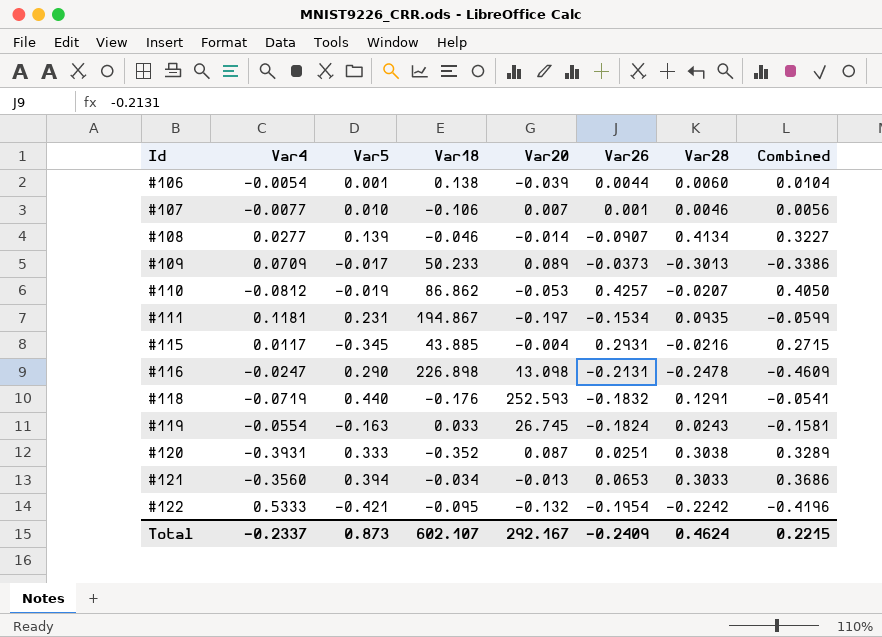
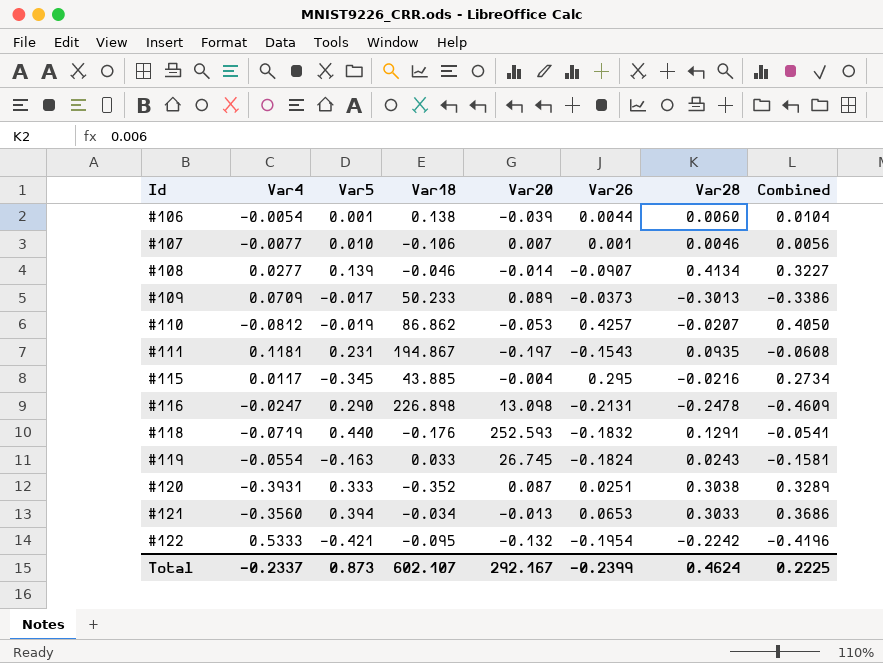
#111 | Var26: -0.1534 -> -0.1543
#111 | Combined: -0.0599 -> -0.0608
#115 | Var26: 0.2931 -> 0.295
#115 | Combined: 0.2715 -> 0.2734
Total | Var26: -0.2409 -> -0.2399
Total | Combined: 0.2215 -> 0.2225

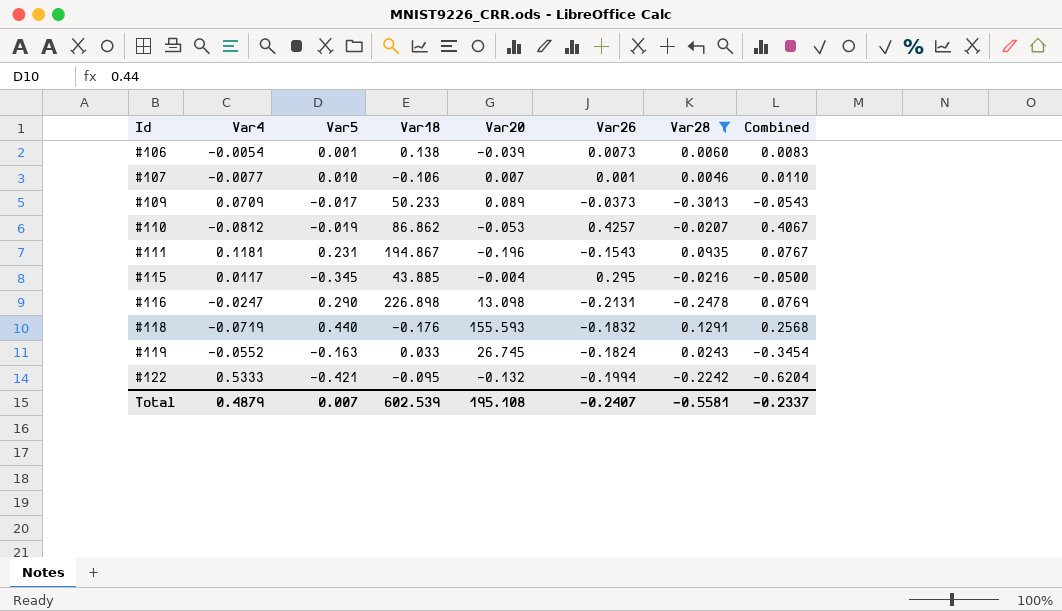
filter: none -> Var28 <= 0.1291
column Combined | formula: [Var26] + [Var28] -> [Var5] + [Var26]
#106 | Var26: 0.0044 -> 0.0073
#111 | Var20: -0.197 -> -0.196
#118 | Var20: 252.593 -> 155.593
#119 | Var4: -0.0554 -> -0.0552
#122 | Var26: -0.1954 -> -0.1994
Total | Var4: -0.2337 -> 0.4879
Total | Var5: 0.873 -> 0.007
Total | Var18: 602.107 -> 602.539
Total | Var20: 292.167 -> 195.108
Total | Var26: -0.2399 -> -0.2407
Total | Var28: 0.4624 -> -0.5581
Total | Combined: 0.2225 -> -0.2337

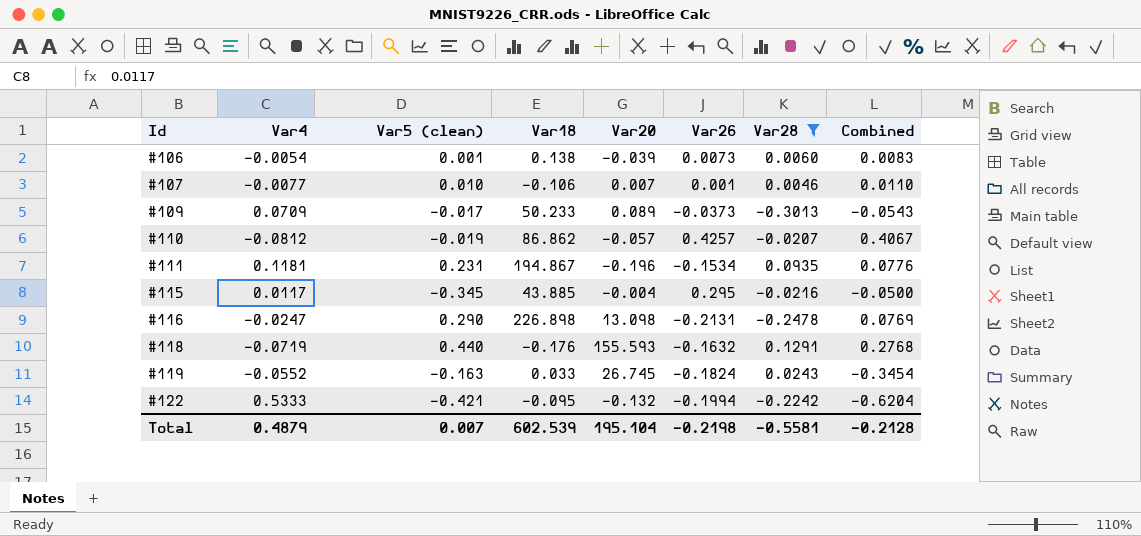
column name: Var5 -> Var5 (clean)
#110 | Var20: -0.053 -> -0.057
#111 | Var26: -0.1543 -> -0.1534
#111 | Combined: 0.0767 -> 0.0776
#118 | Var26: -0.1832 -> -0.1632
#118 | Combined: 0.2568 -> 0.2768
Total | Var20: 195.108 -> 195.104
Total | Var26: -0.2407 -> -0.2198
Total | Combined: -0.2337 -> -0.2128

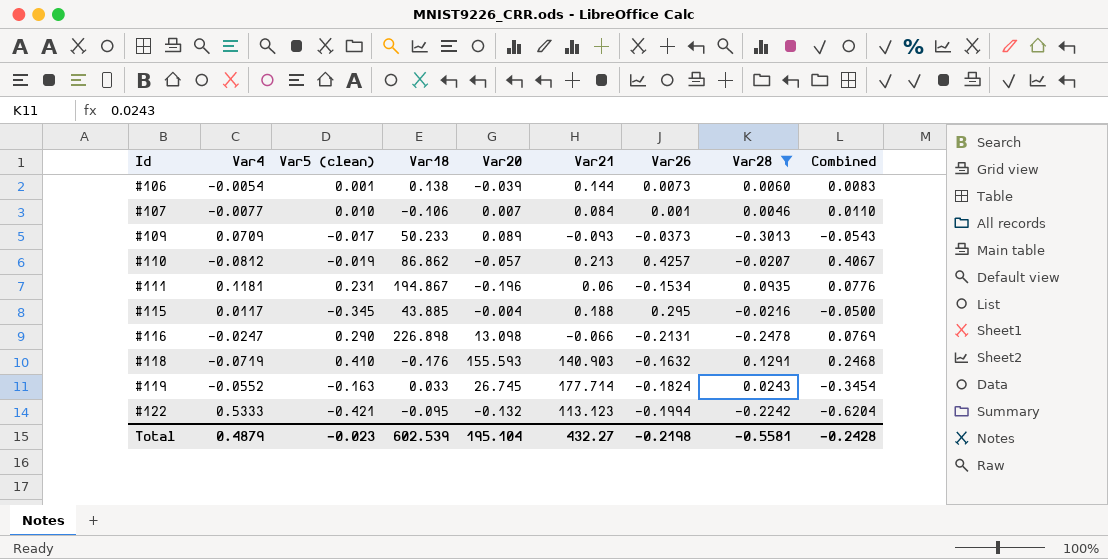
column Var21 | position: none -> 6
#118 | Var5 (clean): 0.440 -> 0.410
#118 | Combined: 0.2768 -> 0.2468
Total | Var5 (clean): 0.007 -> -0.023
Total | Combined: -0.2128 -> -0.2428

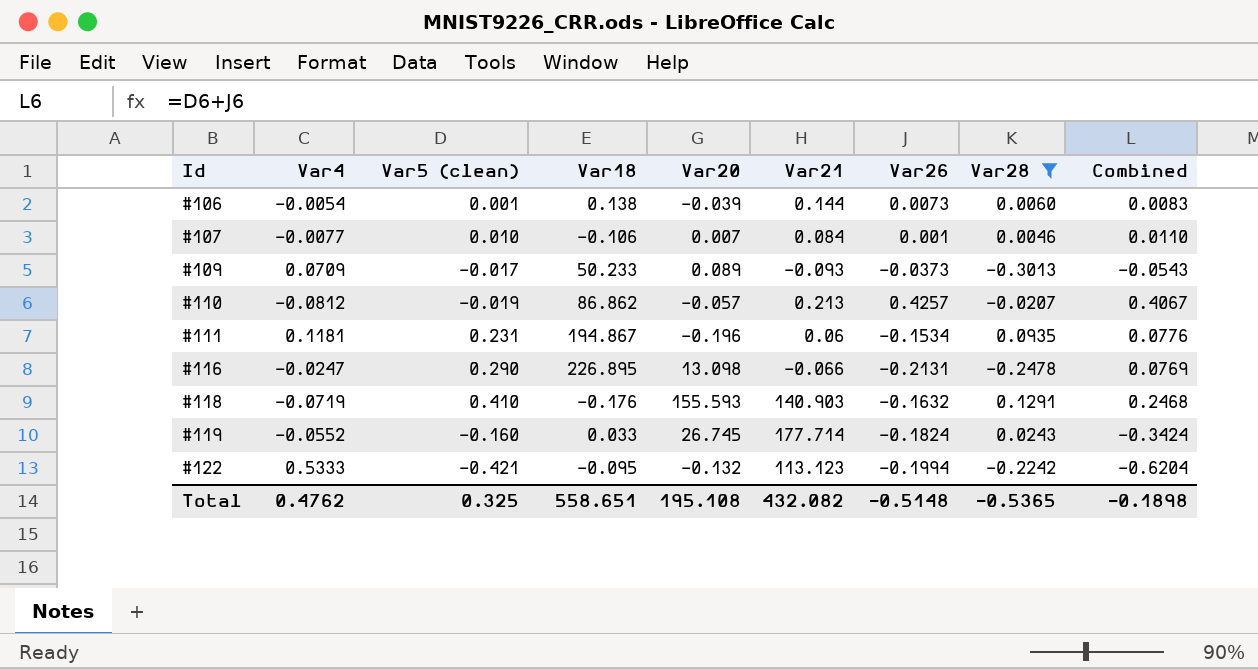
row #115: 0.0117 | -0.345 | 43.885 | -0.004 | 0.188 | 0.295 | -0.0216 | -0.0500 -> none
#116 | Var18: 226.898 -> 226.895
#119 | Var5 (clean): -0.163 -> -0.160
#119 | Combined: -0.3454 -> -0.3424
Total | Var4: 0.4879 -> 0.4762
Total | Var5 (clean): -0.023 -> 0.325
Total | Var18: 602.539 -> 558.651
Total | Var20: 195.104 -> 195.108
Total | Var21: 432.27 -> 432.082
Total | Var26: -0.2198 -> -0.5148
Total | Var28: -0.5581 -> -0.5365
Total | Combined: -0.2428 -> -0.1898

